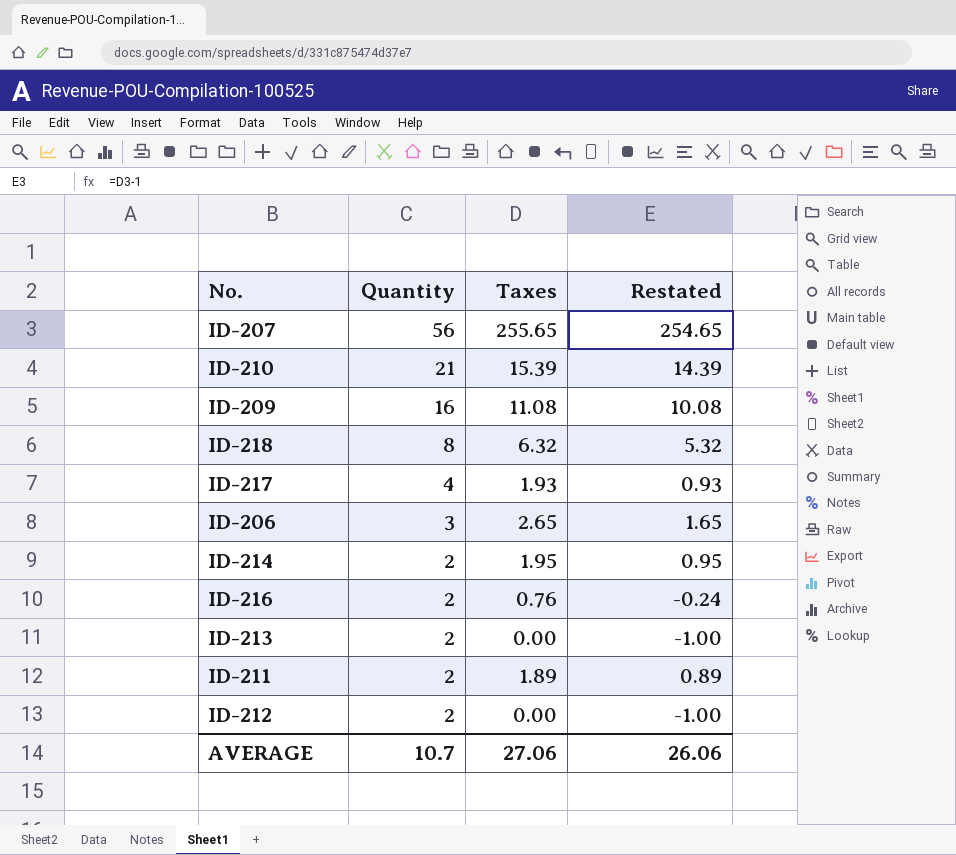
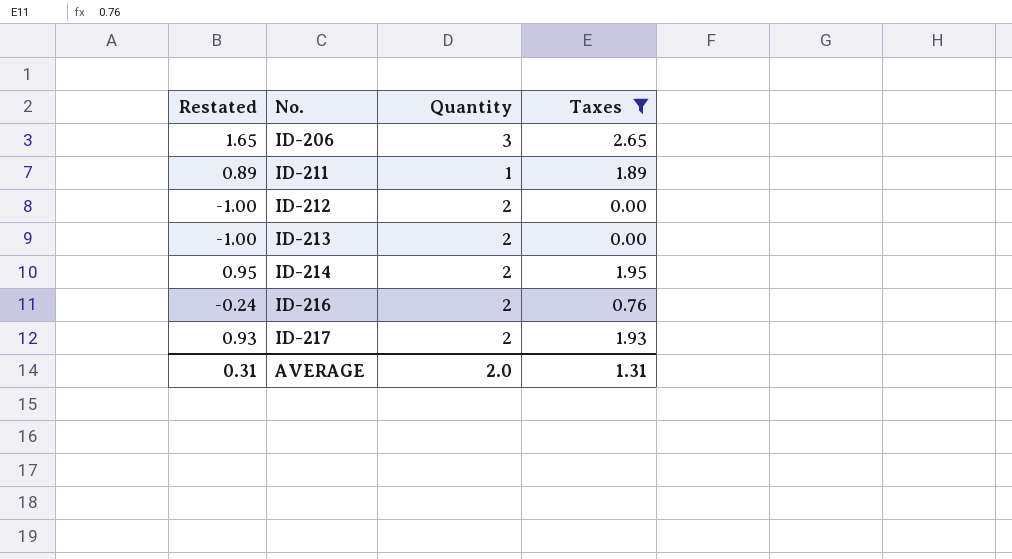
filter: none -> Taxes <= 2.65
row order: Quantity descending -> No. ascending
column Restated | position: 4 -> 1
ID-211 | Quantity: 2 -> 1
ID-217 | Quantity: 4 -> 2
AVERAGE | Restated: 26.06 -> 0.31
AVERAGE | Quantity: 10.7 -> 2.0
AVERAGE | Taxes: 27.06 -> 1.31

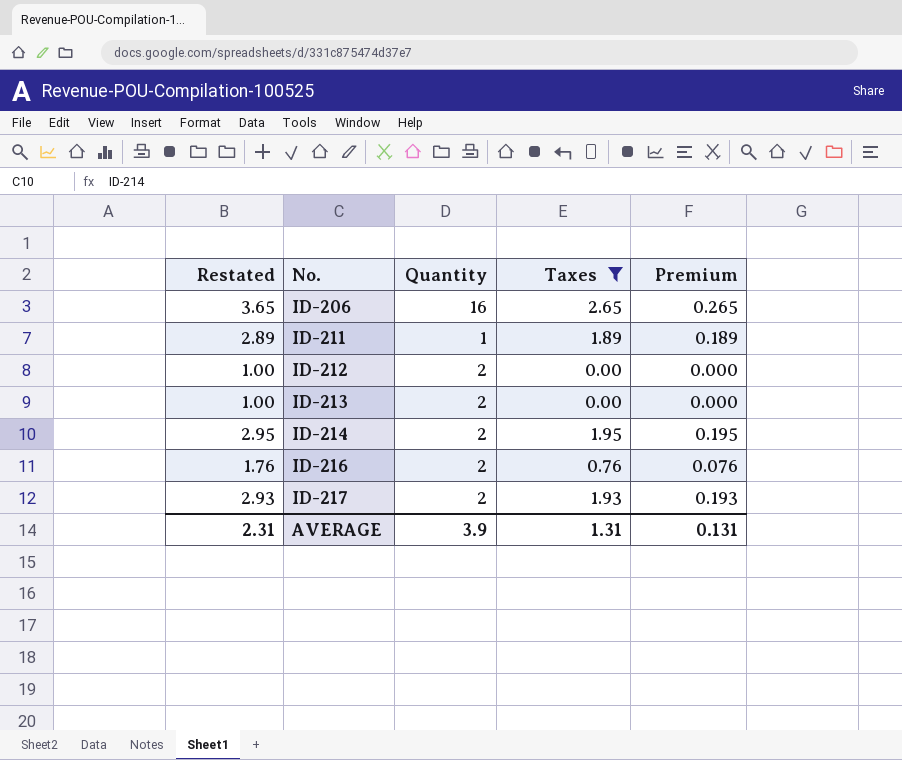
column Restated | formula: [Taxes] - 1 -> [Taxes] + 1
column Premium | formula: none -> [Taxes] * 0.1
ID-206 | Quantity: 3 -> 16
AVERAGE | Restated: 0.31 -> 2.31
AVERAGE | Quantity: 2.0 -> 3.9

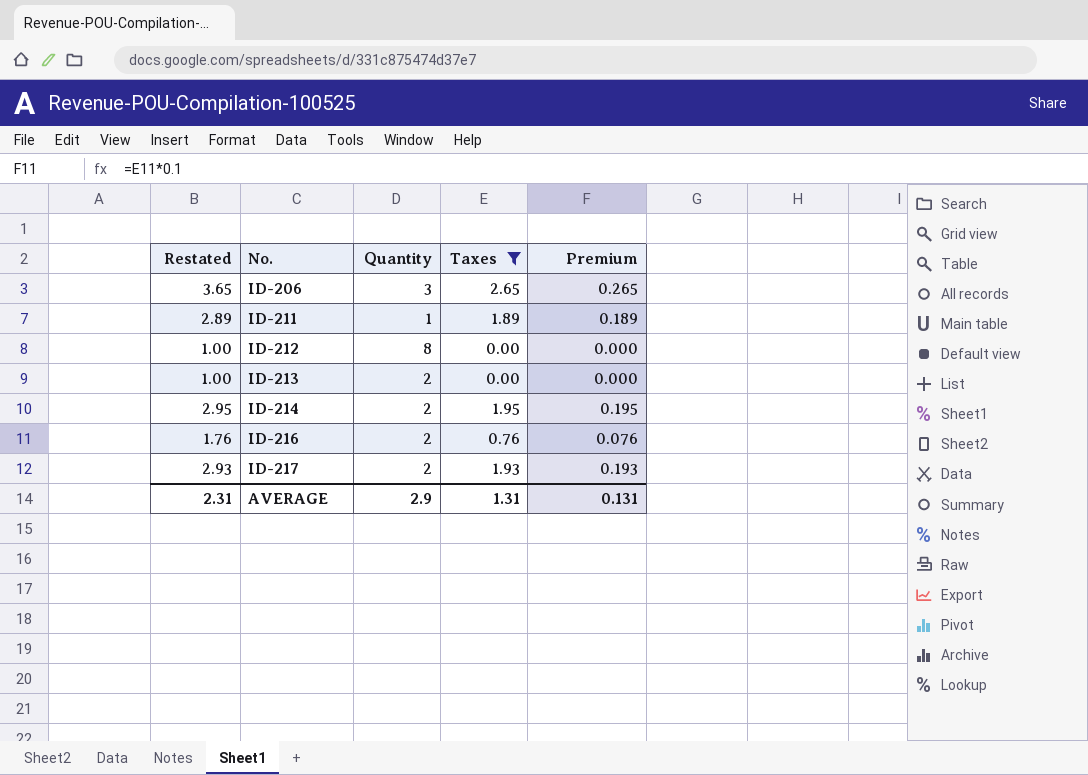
ID-206 | Quantity: 16 -> 3
ID-212 | Quantity: 2 -> 8
AVERAGE | Quantity: 3.9 -> 2.9

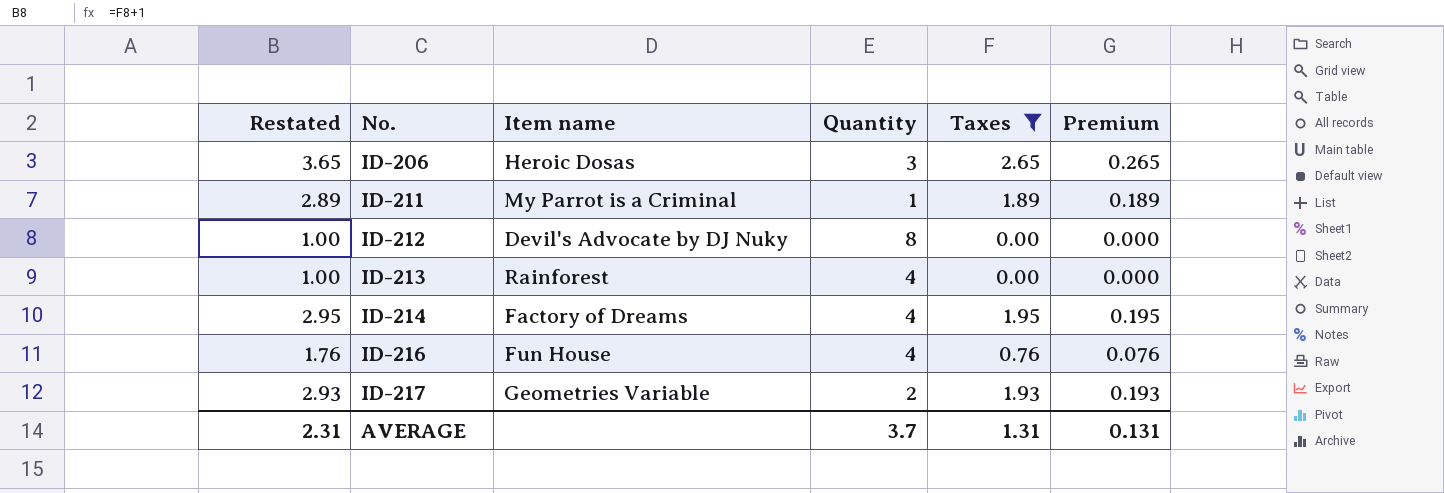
column Item name | position: none -> 3
ID-213 | Quantity: 2 -> 4
ID-214 | Quantity: 2 -> 4
ID-216 | Quantity: 2 -> 4
AVERAGE | Quantity: 2.9 -> 3.7

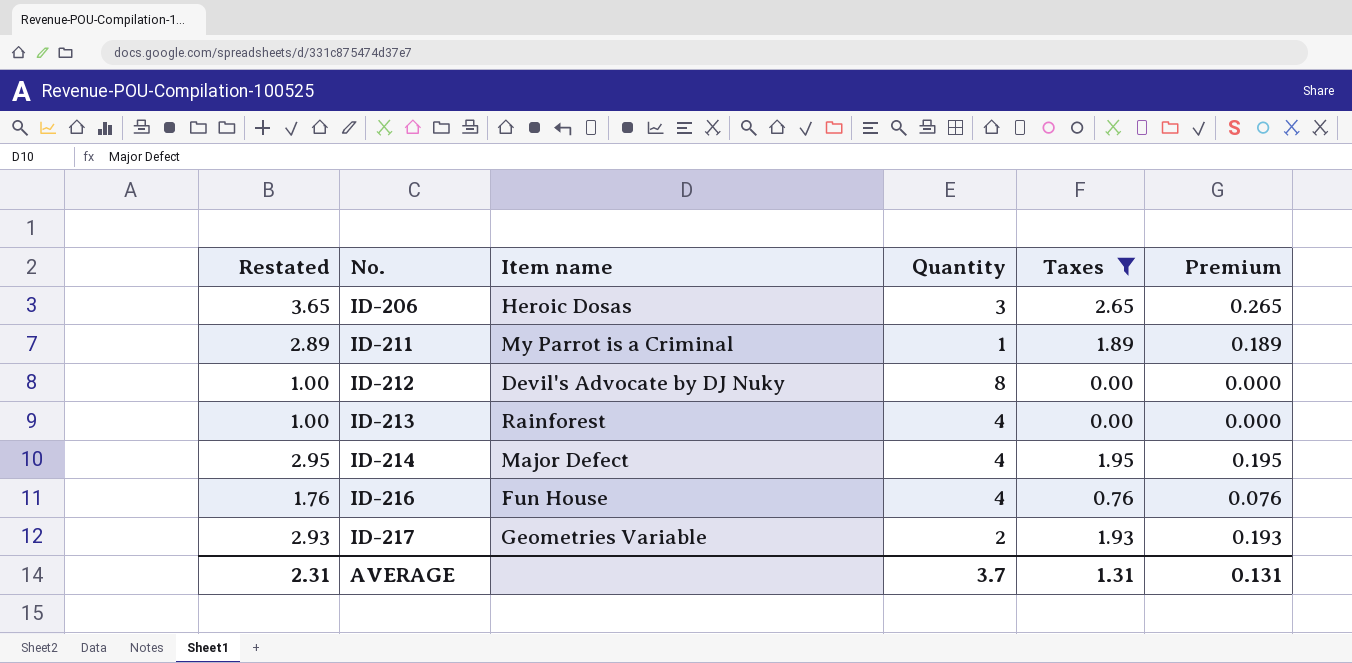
ID-214 | Item name: Factory of Dreams -> Major Defect

